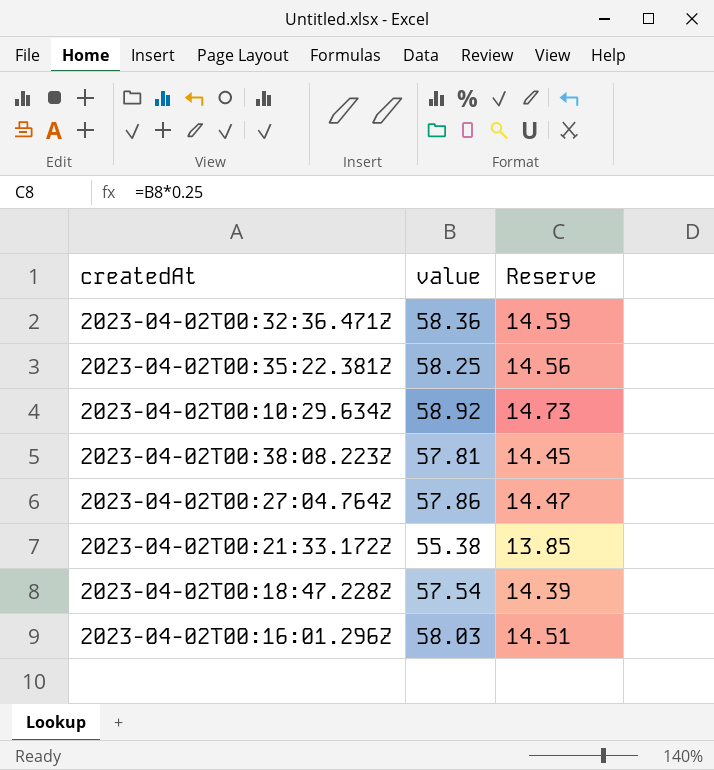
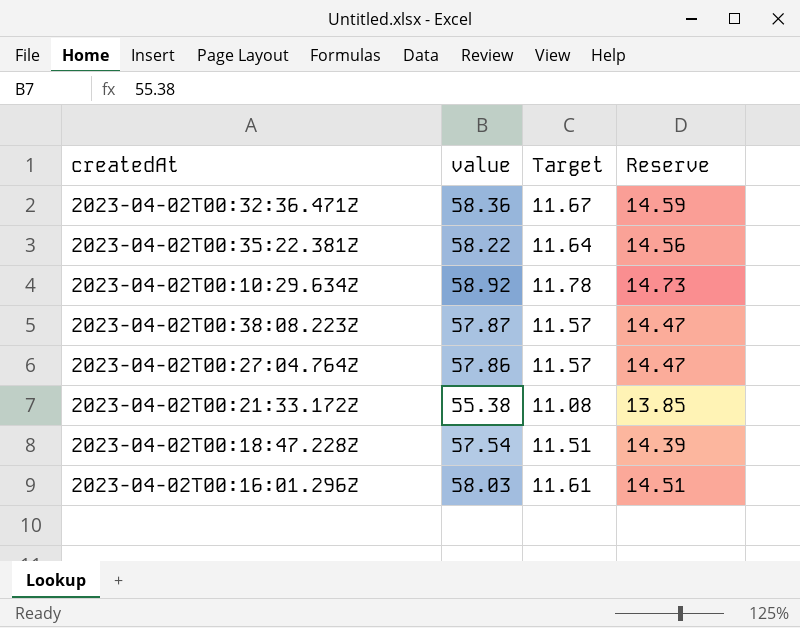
column Target | formula: none -> [value] * 0.2
2023-04-02T00:35:22.381Z | value: 58.25 -> 58.22
2023-04-02T00:38:08.223Z | value: 57.81 -> 57.87
2023-04-02T00:38:08.223Z | Reserve: 14.45 -> 14.47

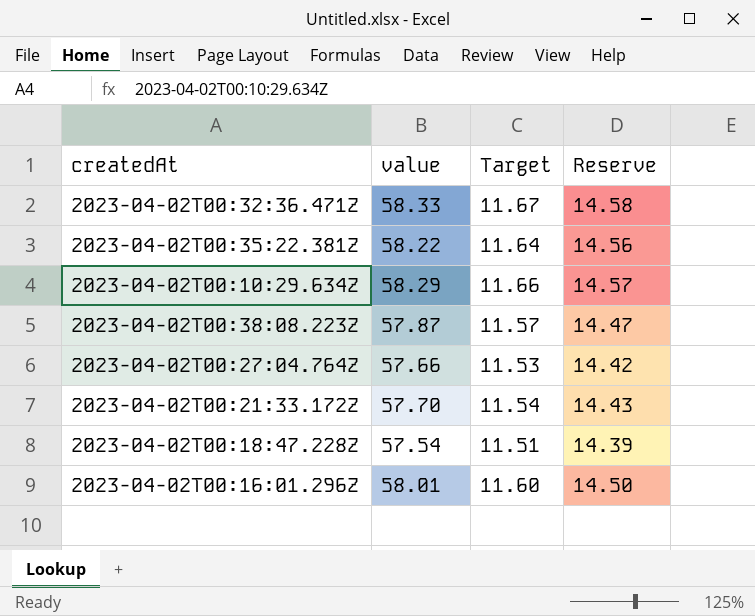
2023-04-02T00:32:36.471Z | value: 58.36 -> 58.33
2023-04-02T00:32:36.471Z | Reserve: 14.59 -> 14.58
2023-04-02T00:10:29.634Z | value: 58.92 -> 58.29
2023-04-02T00:10:29.634Z | Target: 11.78 -> 11.66
2023-04-02T00:10:29.634Z | Reserve: 14.73 -> 14.57
2023-04-02T00:27:04.764Z | value: 57.86 -> 57.66
2023-04-02T00:27:04.764Z | Target: 11.57 -> 11.53
2023-04-02T00:27:04.764Z | Reserve: 14.47 -> 14.42
2023-04-02T00:21:33.172Z | value: 55.38 -> 57.70
2023-04-02T00:21:33.172Z | Target: 11.08 -> 11.54
2023-04-02T00:21:33.172Z | Reserve: 13.85 -> 14.43
2023-04-02T00:16:01.296Z | value: 58.03 -> 58.01
2023-04-02T00:16:01.296Z | Target: 11.61 -> 11.60
2023-04-02T00:16:01.296Z | Reserve: 14.51 -> 14.50

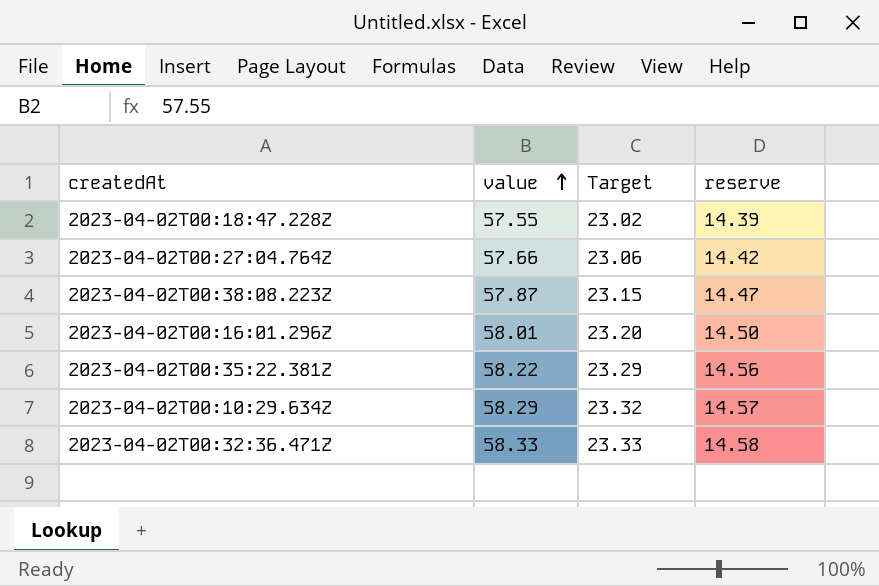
row order: none -> value ascending
column Target | formula: [value] * 0.2 -> [value] * 0.4
column name: Reserve -> reserve
row 2023-04-02T00:21:33.172Z: 57.70 | 11.54 | 14.43 -> none
2023-04-02T00:18:47.228Z | value: 57.54 -> 57.55

